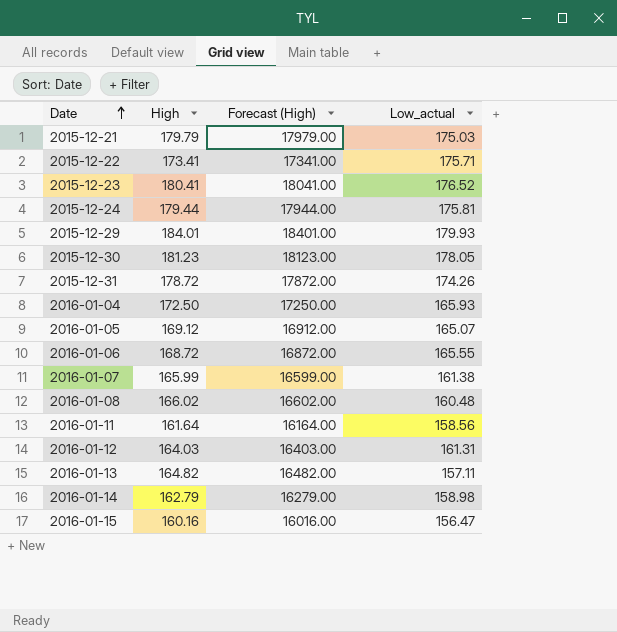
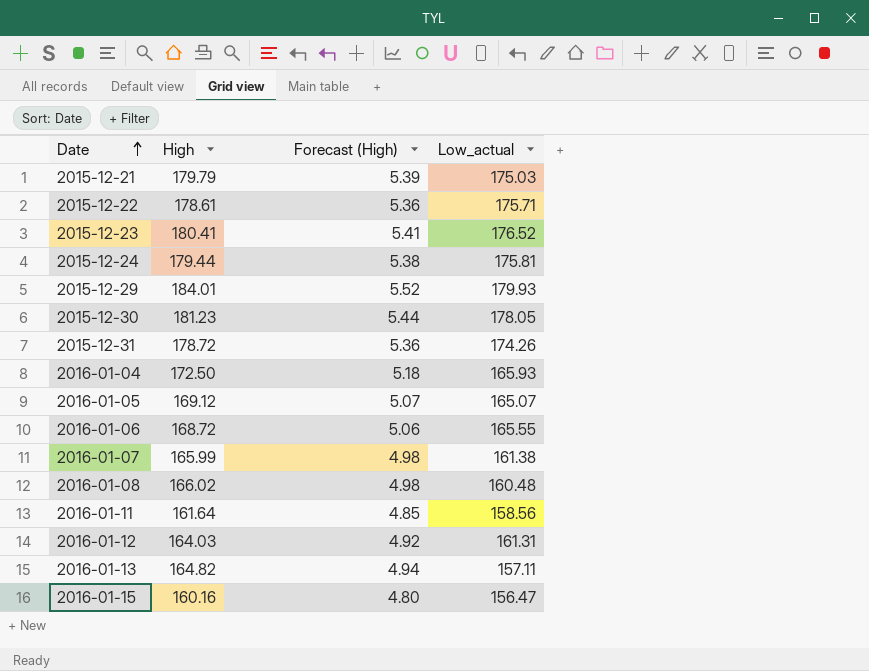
column Forecast (High) | formula: [High] * 100 -> [High] * 0.03
row 2016-01-14: 162.79 | 16279.00 | 158.98 -> none
2015-12-22 | High: 173.41 -> 178.61

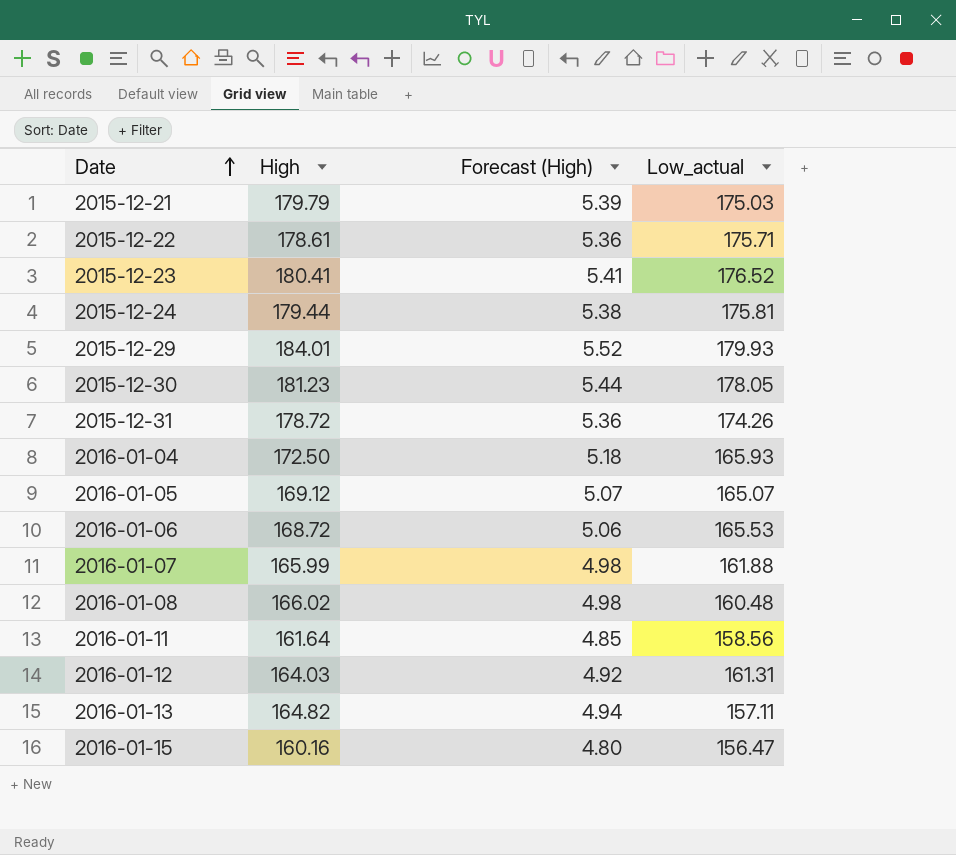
2016-01-06 | Low_actual: 165.55 -> 165.53
2016-01-07 | Low_actual: 161.38 -> 161.88

